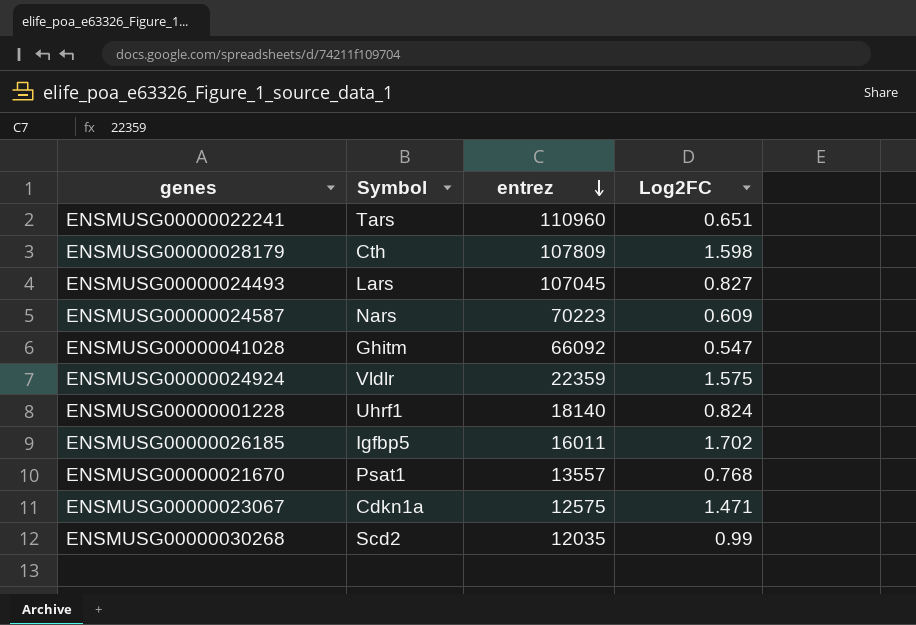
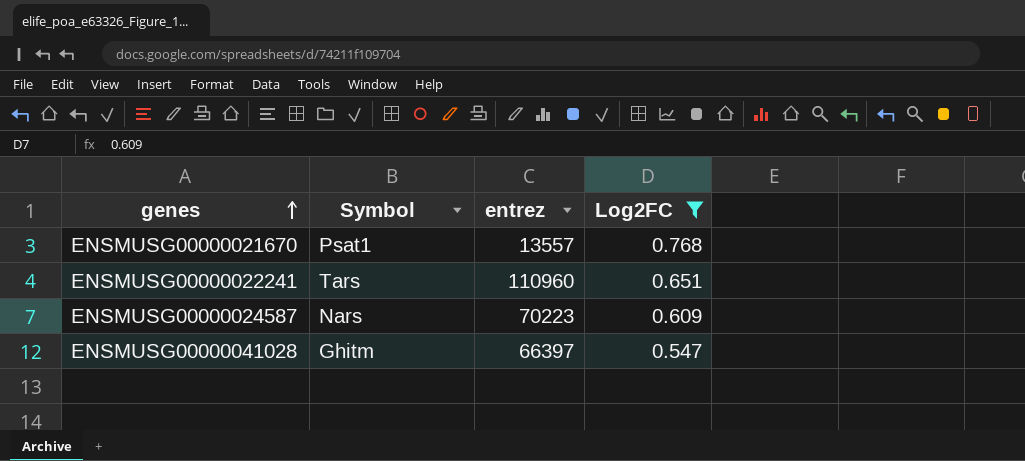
filter: none -> Log2FC <= 0.768
row order: entrez descending -> genes ascending
ENSMUSG00000041028 | entrez: 66092 -> 66397

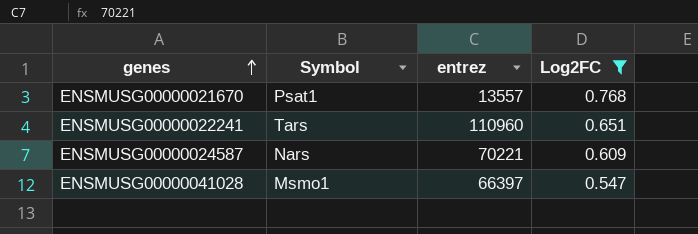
ENSMUSG00000024587 | entrez: 70223 -> 70221
ENSMUSG00000041028 | Symbol: Ghitm -> Msmo1

